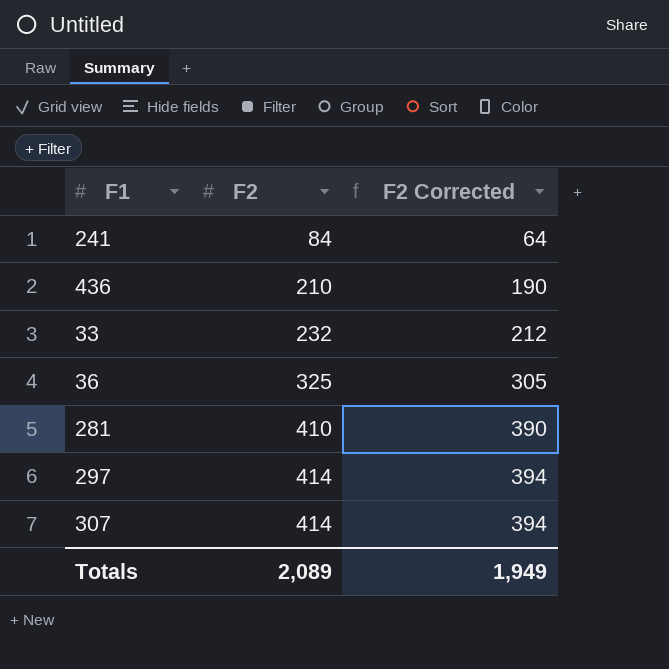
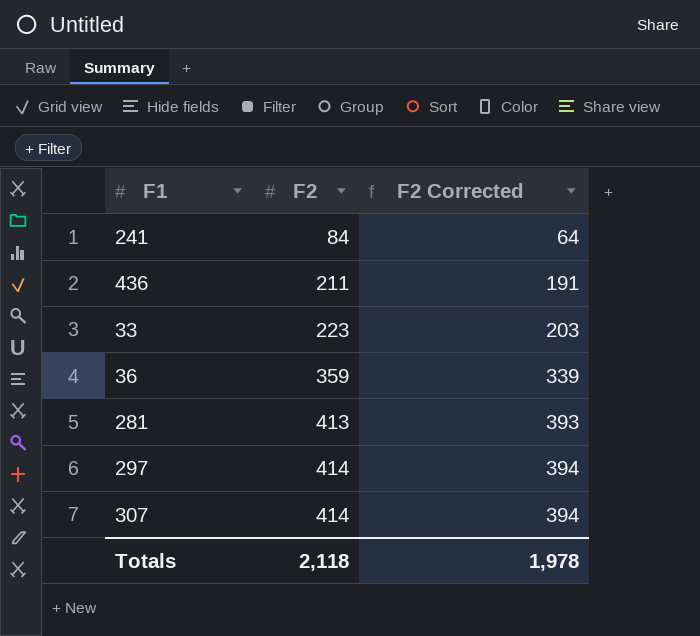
436 | F2: 210 -> 211
436 | F2 Corrected: 190 -> 191
33 | F2: 232 -> 223
33 | F2 Corrected: 212 -> 203
36 | F2: 325 -> 359
36 | F2 Corrected: 305 -> 339
281 | F2: 410 -> 413
281 | F2 Corrected: 390 -> 393
Totals | F2: 2,089 -> 2,118
Totals | F2 Corrected: 1,949 -> 1,978

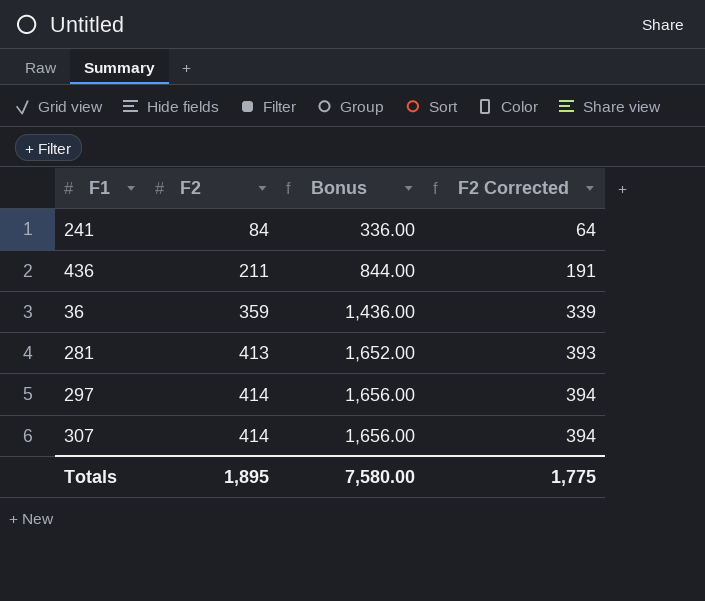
column Bonus | formula: none -> [F2] * 4
row 33: 223 | 203 -> none
Totals | F2: 2,118 -> 1,895
Totals | F2 Corrected: 1,978 -> 1,775

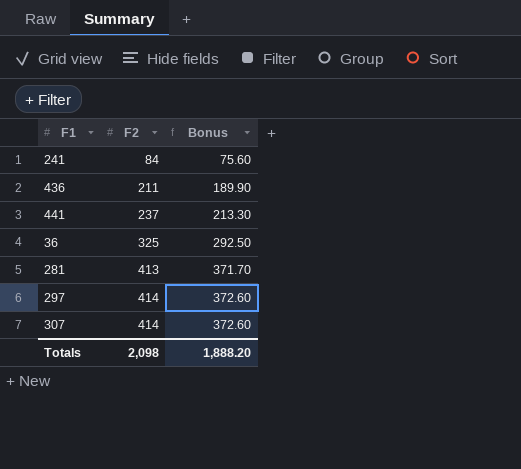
column F2 Corrected | formula: [F2] - 20 -> none
column Bonus | formula: [F2] * 4 -> [F2] * 0.9
row 441: none -> 237 | 213.30
36 | F2: 359 -> 325
Totals | F2: 1,895 -> 2,098
Totals | Bonus: 7,580.00 -> 1,888.20

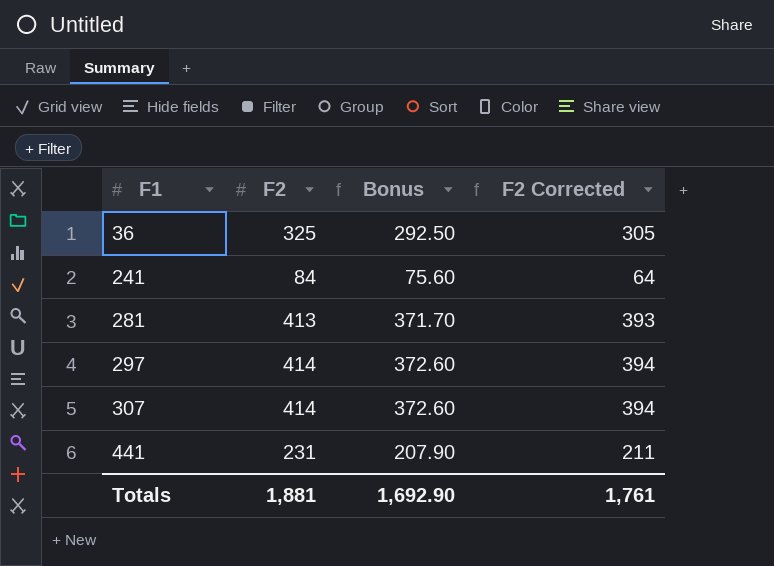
row order: F2 ascending -> F1 ascending
column F2 Corrected | formula: none -> [F2] - 20
row 436: 211 | 189.90 -> none
441 | F2: 237 -> 231
441 | Bonus: 213.30 -> 207.90
Totals | F2: 2,098 -> 1,881
Totals | Bonus: 1,888.20 -> 1,692.90

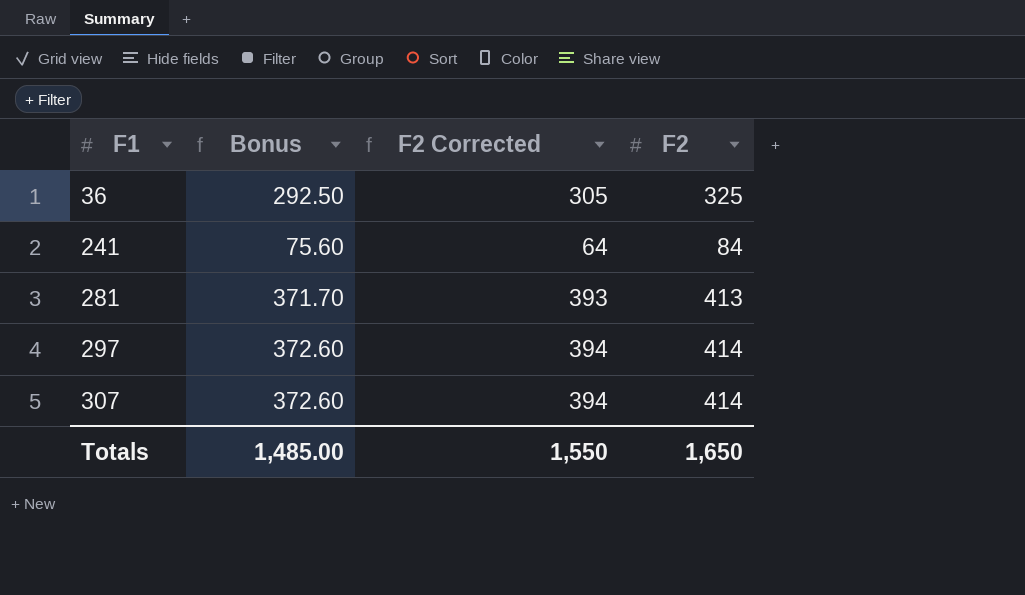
column F2 | position: 2 -> 4
row 441: 231 | 207.90 | 211 -> none
Totals | Bonus: 1,692.90 -> 1,485.00
Totals | F2 Corrected: 1,761 -> 1,550
Totals | F2: 1,881 -> 1,650

